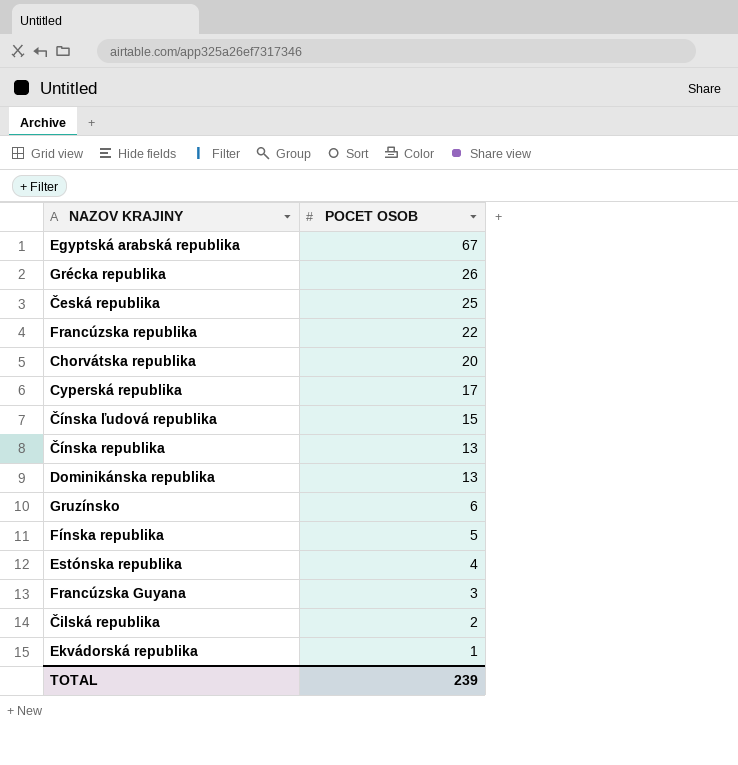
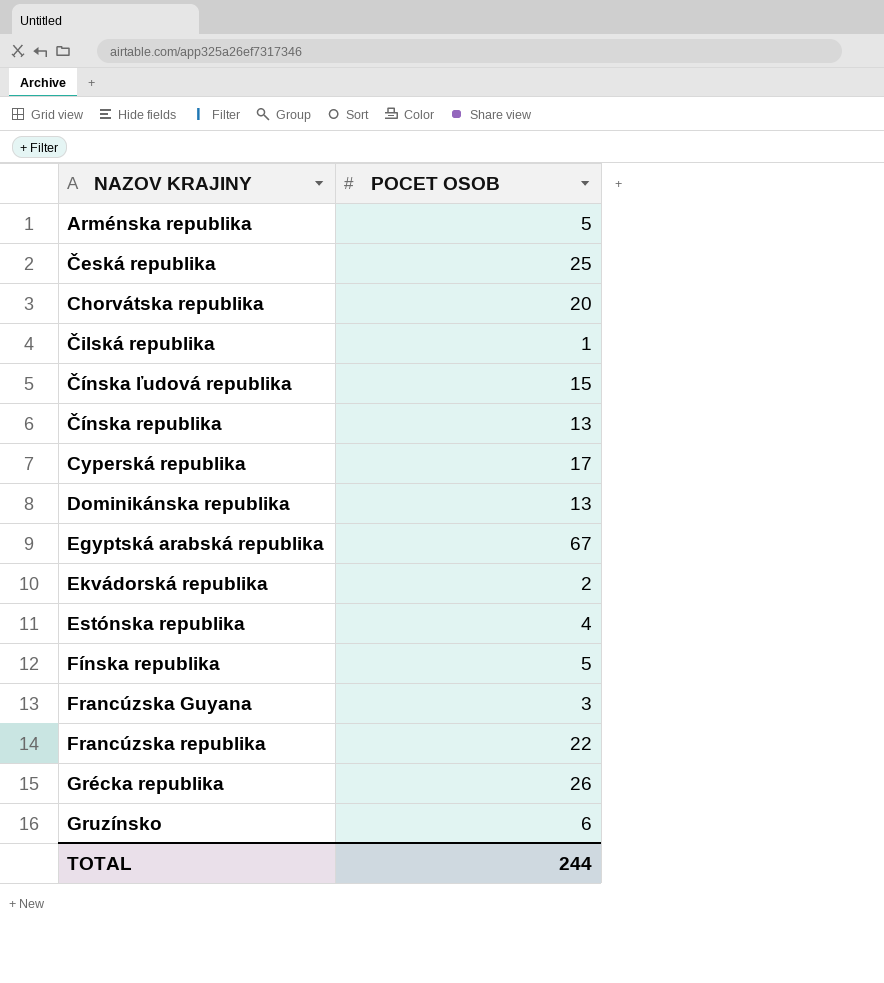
row order: POCET OSOB descending -> NAZOV KRAJINY ascending
row Arménska republika: none -> 5
Čilská republika | POCET OSOB: 2 -> 1
Ekvádorská republika | POCET OSOB: 1 -> 2
TOTAL | POCET OSOB: 239 -> 244

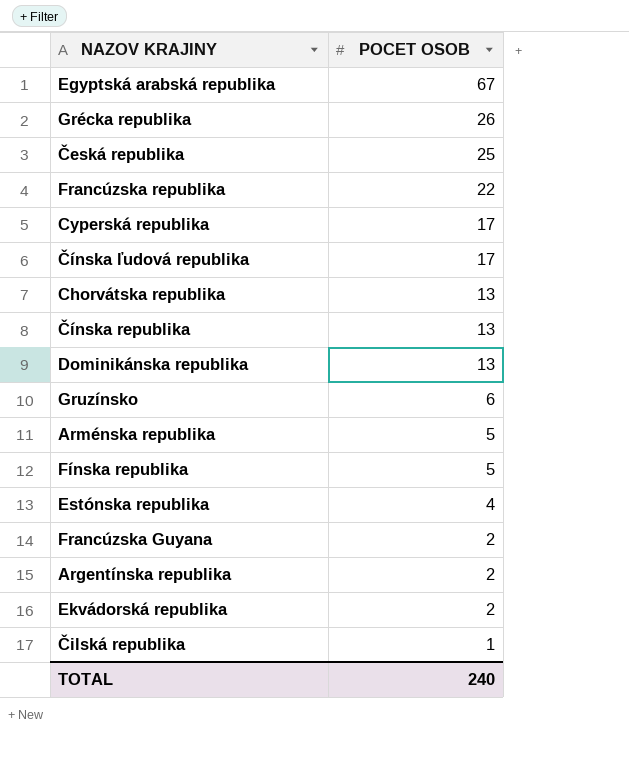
row order: NAZOV KRAJINY ascending -> POCET OSOB descending
Čínska ľudová republika | POCET OSOB: 15 -> 17
Chorvátska republika | POCET OSOB: 20 -> 13
Francúzska Guyana | POCET OSOB: 3 -> 2
row Argentínska republika: none -> 2
TOTAL | POCET OSOB: 244 -> 240

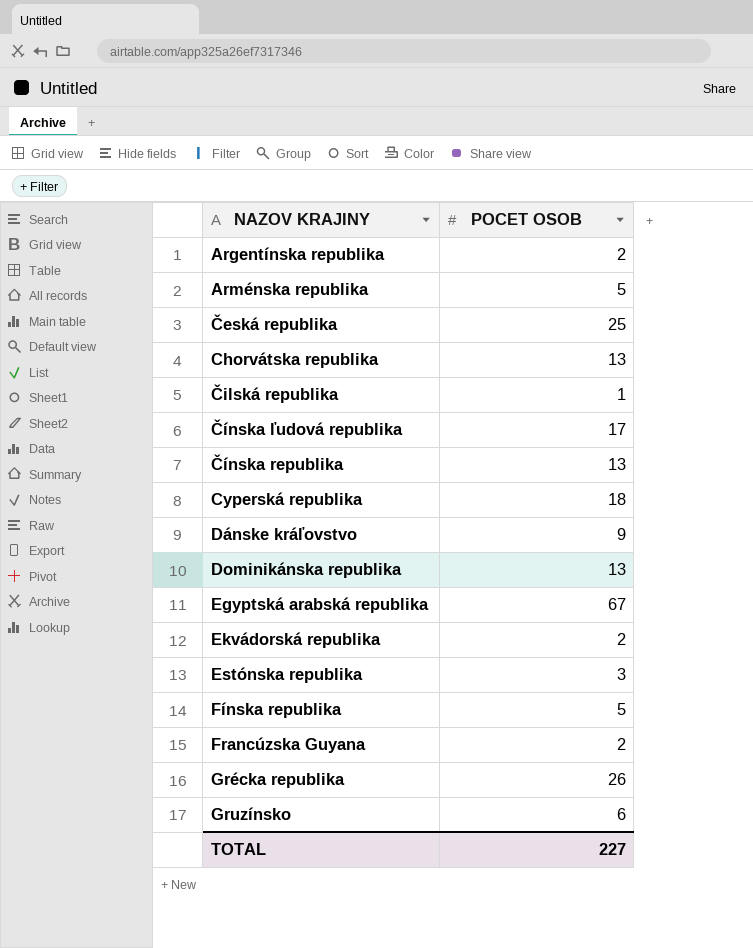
row order: POCET OSOB descending -> NAZOV KRAJINY ascending
row Francúzska republika: 22 -> none
Cyperská republika | POCET OSOB: 17 -> 18
row Dánske kráľovstvo: none -> 9
Estónska republika | POCET OSOB: 4 -> 3
TOTAL | POCET OSOB: 240 -> 227

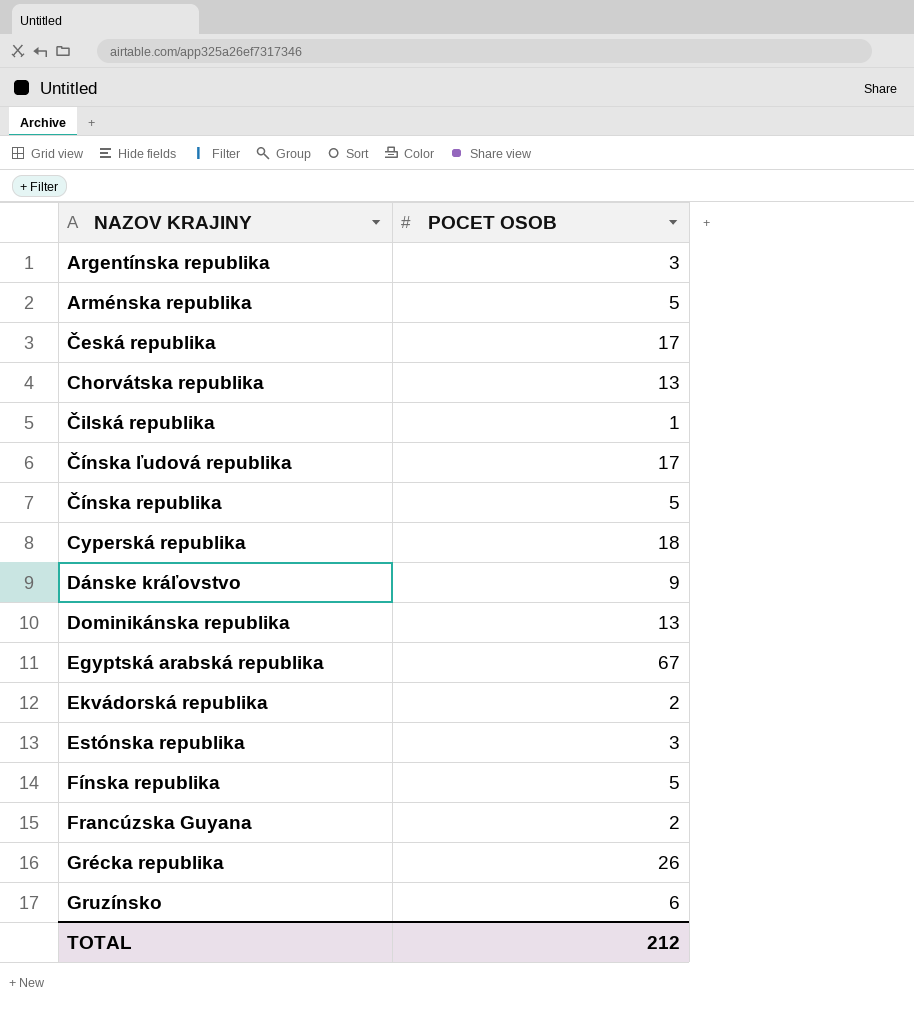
Argentínska republika | POCET OSOB: 2 -> 3
Česká republika | POCET OSOB: 25 -> 17
Čínska republika | POCET OSOB: 13 -> 5
TOTAL | POCET OSOB: 227 -> 212

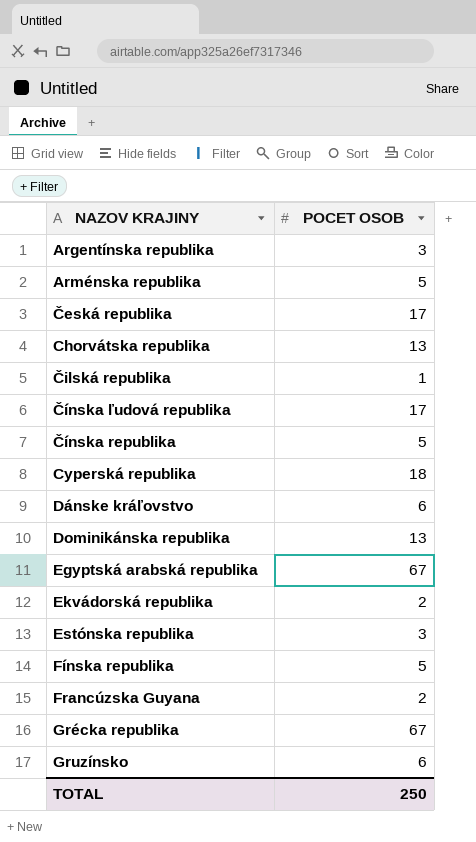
Dánske kráľovstvo | POCET OSOB: 9 -> 6
Grécka republika | POCET OSOB: 26 -> 67
TOTAL | POCET OSOB: 212 -> 250

